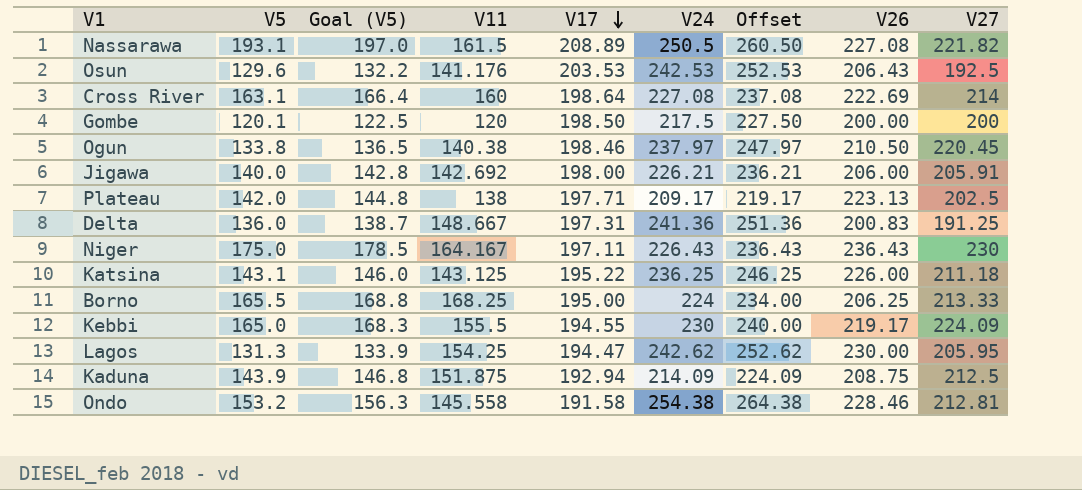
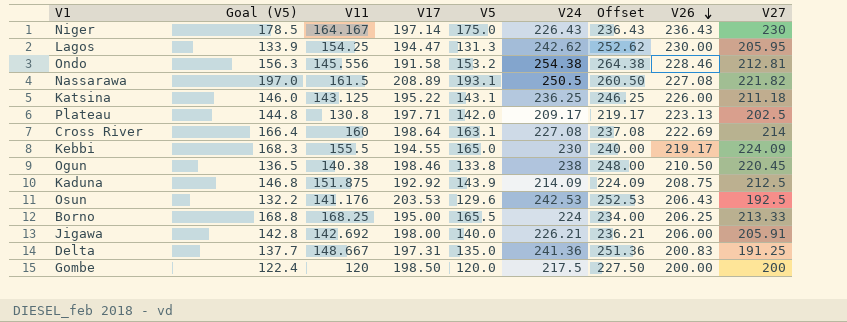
row order: V17 descending -> V26 descending
column V5 | position: 2 -> 5
Niger | V17: 197.11 -> 197.14
Ondo | V11: 145.558 -> 145.556
Plateau | V11: 138 -> 130.8
Ogun | V24: 237.97 -> 238
Ogun | Offset: 247.97 -> 248.00
Kaduna | V17: 192.94 -> 192.92
Delta | Goal (V5): 138.7 -> 137.7
Delta | V5: 136.0 -> 135.0
Gombe | Goal (V5): 122.5 -> 122.4
Gombe | V5: 120.1 -> 120.0

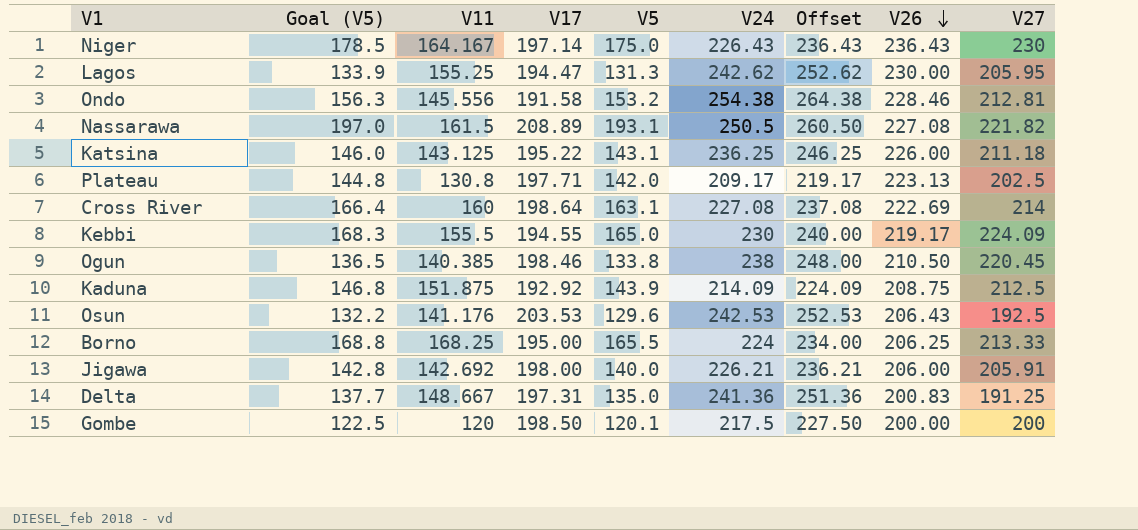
Lagos | V11: 154.25 -> 155.25
Ogun | V11: 140.38 -> 140.385
Gombe | Goal (V5): 122.4 -> 122.5
Gombe | V5: 120.0 -> 120.1

